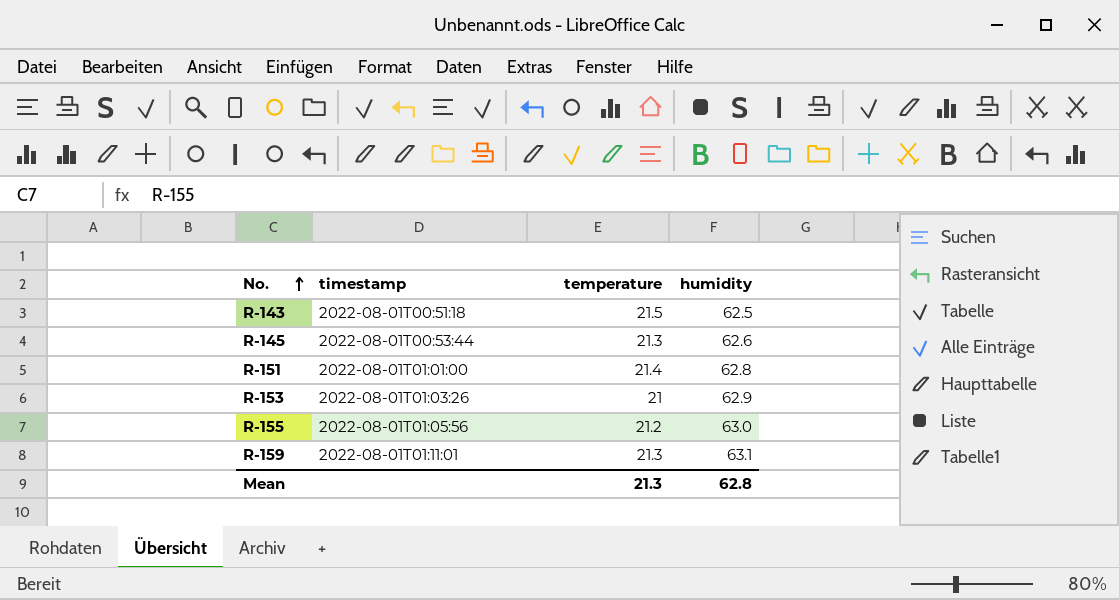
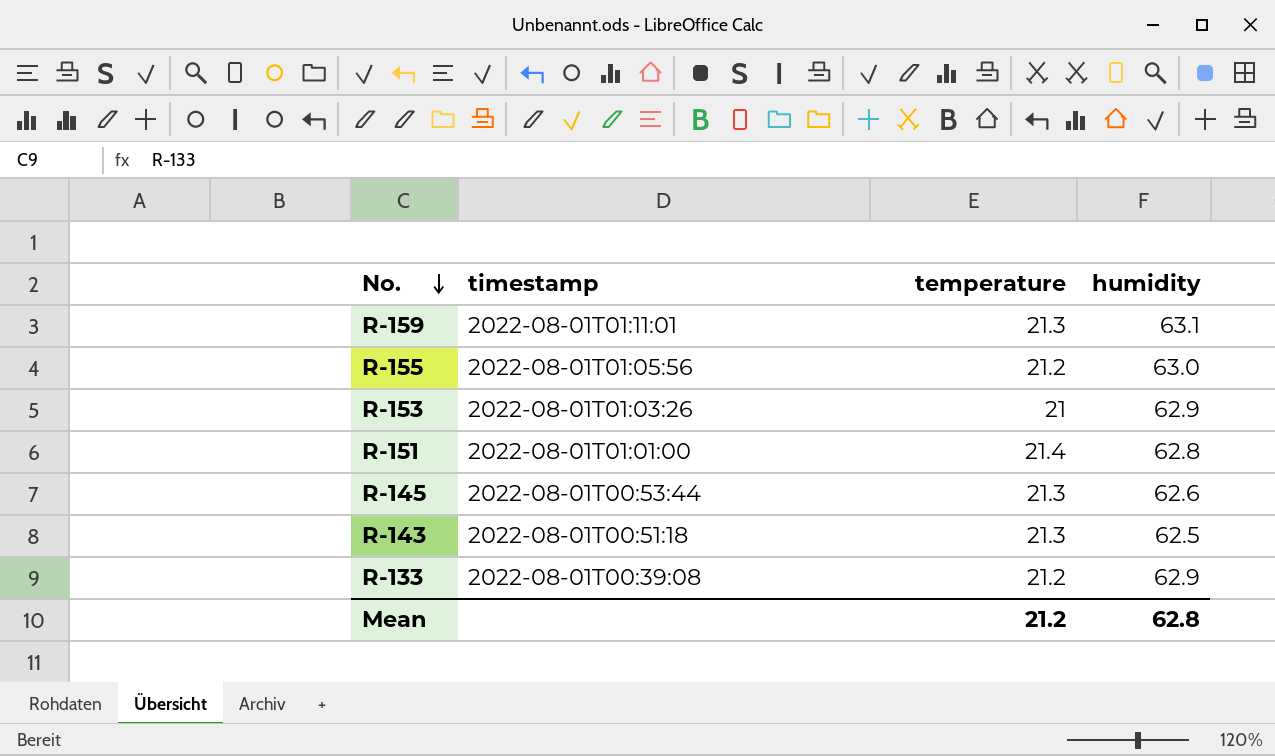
row order: No. ascending -> No. descending
R-143 | temperature: 21.5 -> 21.3
row R-133: none -> 2022-08-01T00:39:08 | 21.2 | 62.9
Mean | temperature: 21.3 -> 21.2

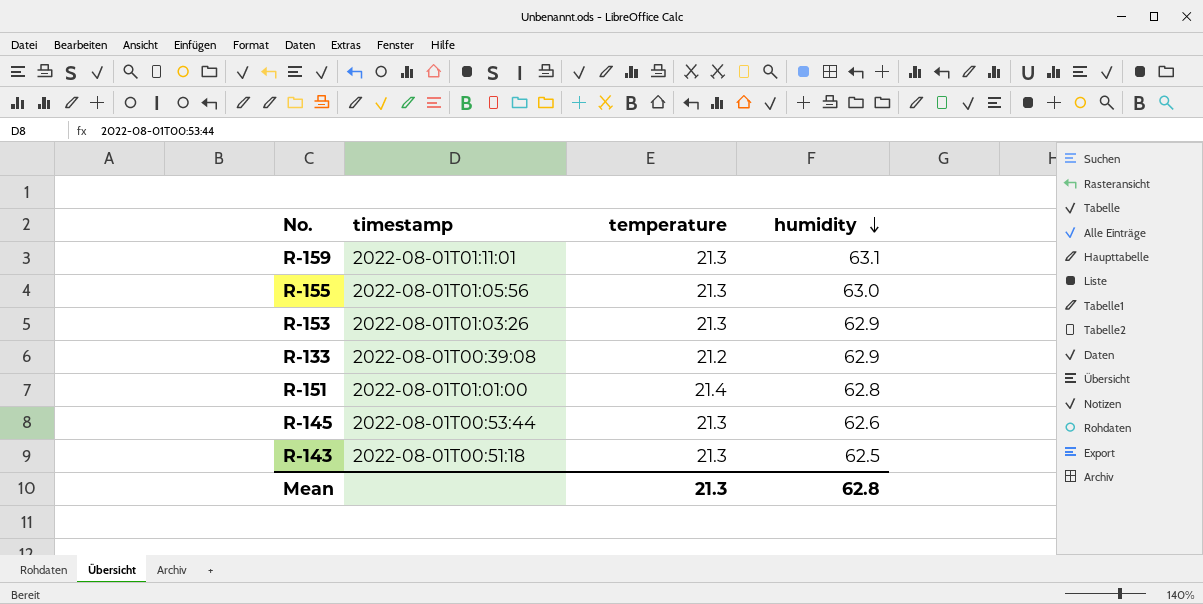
row order: No. descending -> humidity descending
R-155 | temperature: 21.2 -> 21.3
R-153 | temperature: 21 -> 21.3
Mean | temperature: 21.2 -> 21.3

